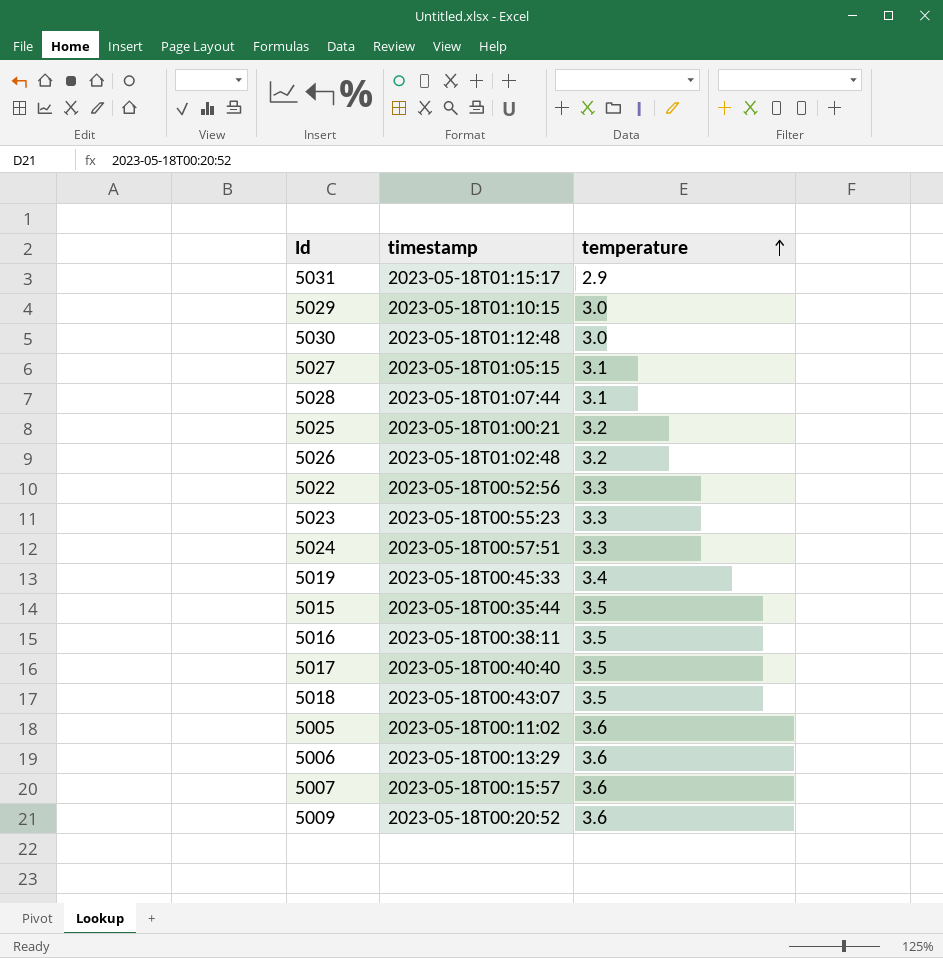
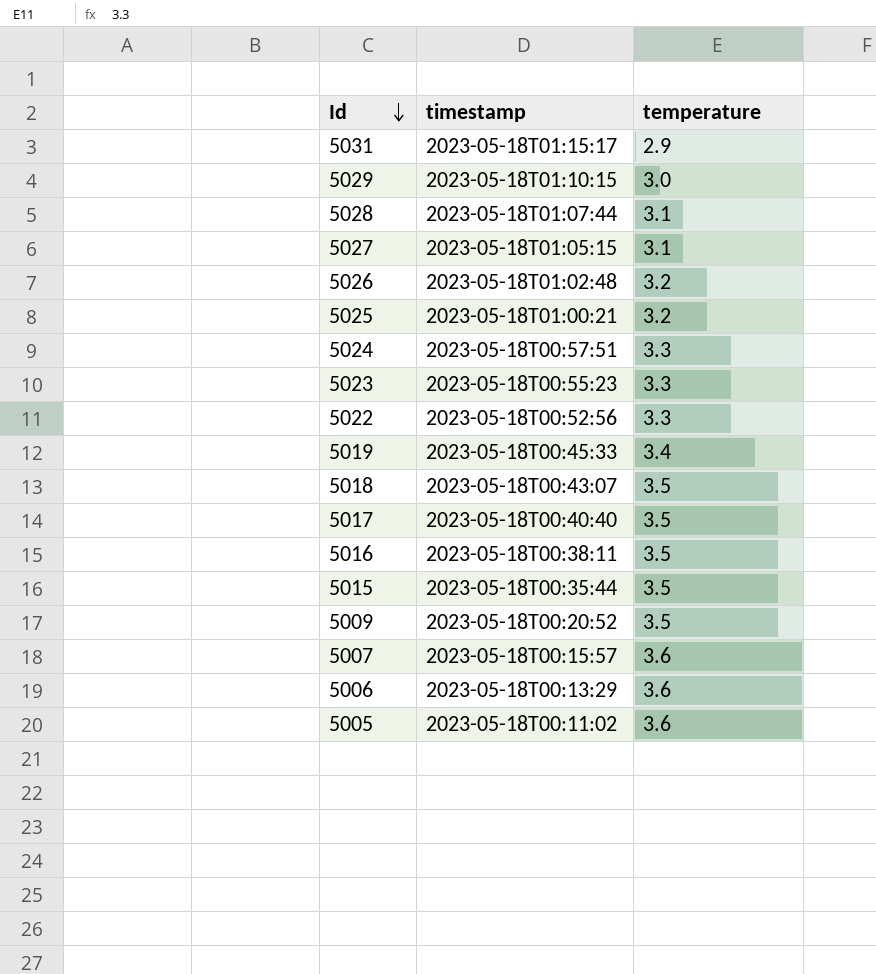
row order: temperature ascending -> Id descending
row 5030: 2023-05-18T01:12:48 | 3.0 -> none
5009 | temperature: 3.6 -> 3.5

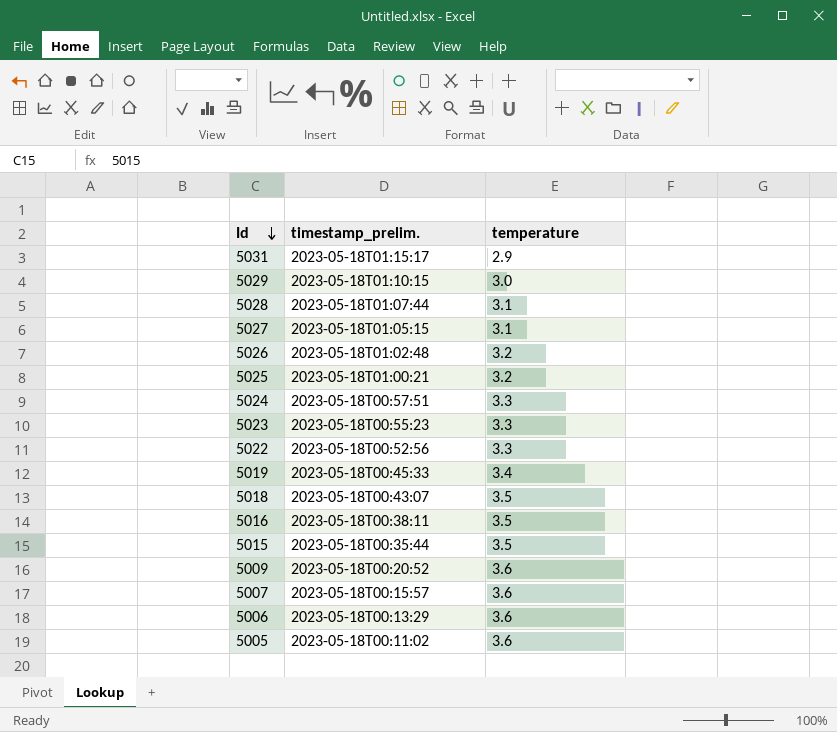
column name: timestamp -> timestamp_prelim.
row 5017: 2023-05-18T00:40:40 | 3.5 -> none
5009 | temperature: 3.5 -> 3.6

